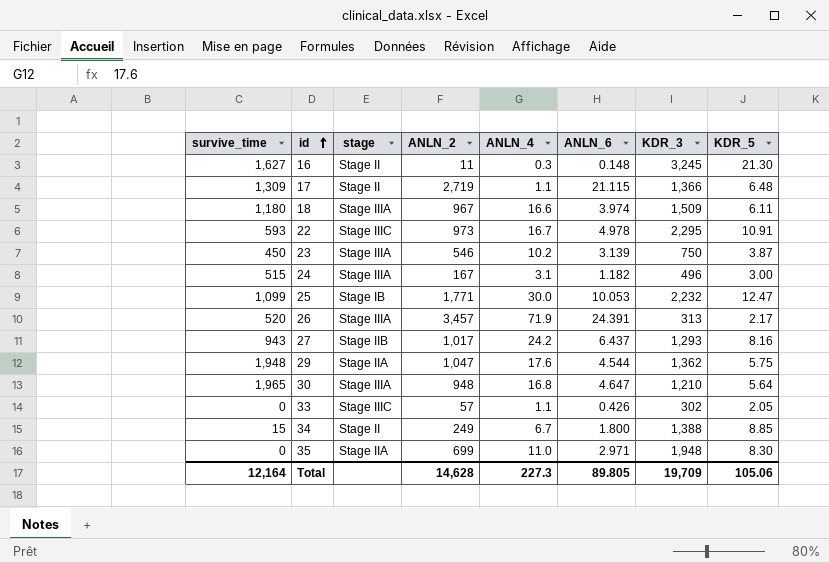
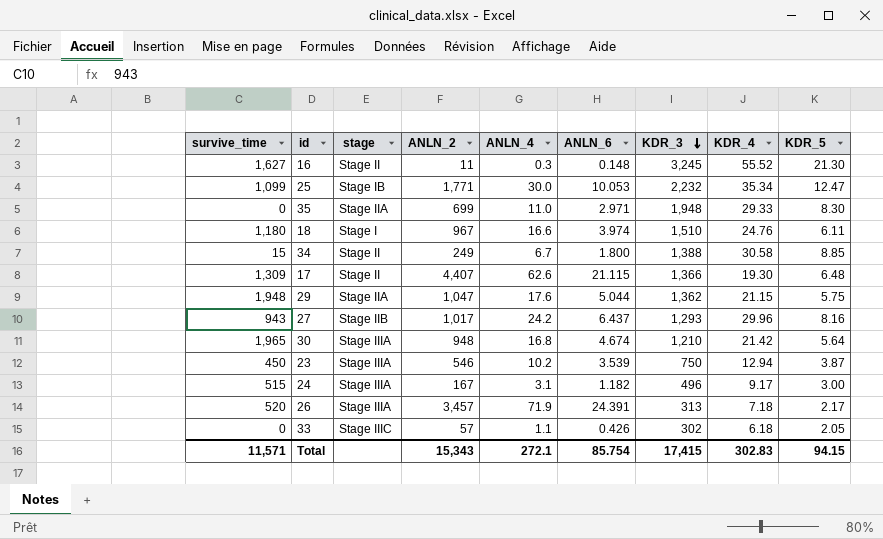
row order: id ascending -> KDR_3 descending
column KDR_4 | position: none -> 8
row 22: 593 | Stage IIIC | 973 | 16.7 | 4.978 | 2,295 | 10.91 -> none
18 | stage: Stage IIIA -> Stage I
18 | KDR_3: 1,509 -> 1,510
17 | ANLN_2: 2,719 -> 4,407
17 | ANLN_4: 1.1 -> 62.6
29 | ANLN_6: 4.544 -> 5.044
30 | ANLN_6: 4.647 -> 4.674
23 | ANLN_6: 3.139 -> 3.539
Total | survive_time: 12,164 -> 11,571
Total | ANLN_2: 14,628 -> 15,343
Total | ANLN_4: 227.3 -> 272.1
Total | ANLN_6: 89.805 -> 85.754
Total | KDR_3: 19,709 -> 17,415
Total | KDR_5: 105.06 -> 94.15

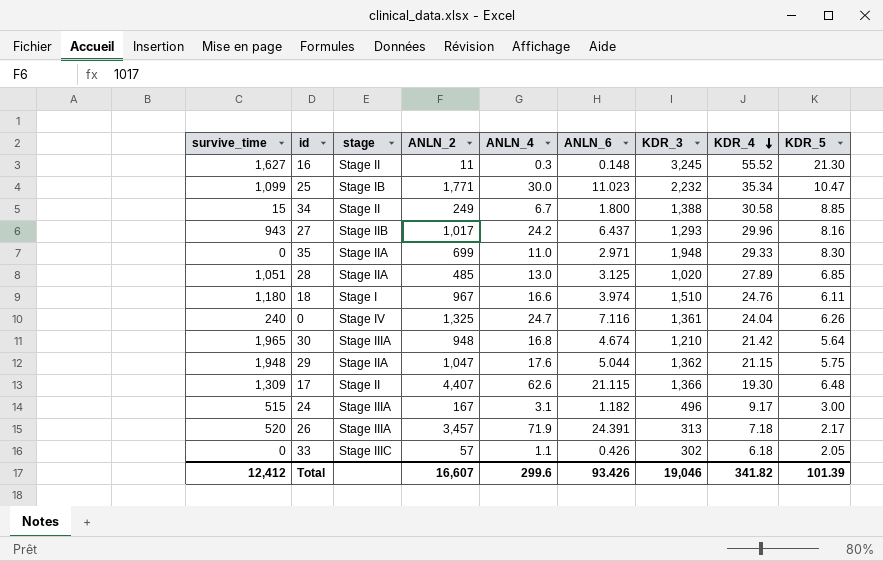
row order: KDR_3 descending -> KDR_4 descending
row 23: 450 | Stage IIIA | 546 | 10.2 | 3.539 | 750 | 12.94 | 3.87 -> none
25 | ANLN_6: 10.053 -> 11.023
25 | KDR_5: 12.47 -> 10.47
row 28: none -> 1,051 | Stage IIA | 485 | 13.0 | 3.125 | 1,020 | 27.89 | 6.85
row 0: none -> 240 | Stage IV | 1,325 | 24.7 | 7.116 | 1,361 | 24.04 | 6.26
Total | survive_time: 11,571 -> 12,412
Total | ANLN_2: 15,343 -> 16,607
Total | ANLN_4: 272.1 -> 299.6
Total | ANLN_6: 85.754 -> 93.426
Total | KDR_3: 17,415 -> 19,046
Total | KDR_4: 302.83 -> 341.82
Total | KDR_5: 94.15 -> 101.39

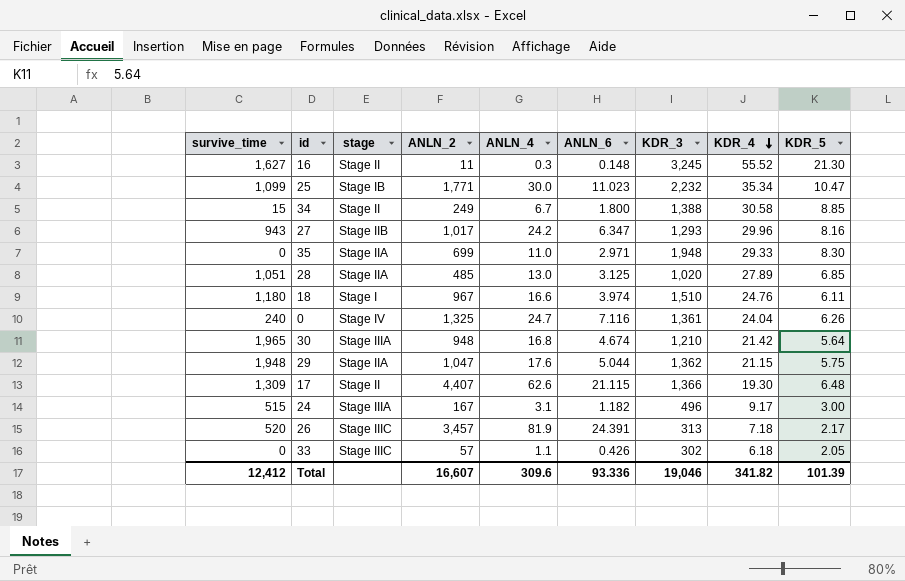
27 | ANLN_6: 6.437 -> 6.347
26 | stage: Stage IIIA -> Stage IIIC
26 | ANLN_4: 71.9 -> 81.9
Total | ANLN_4: 299.6 -> 309.6
Total | ANLN_6: 93.426 -> 93.336

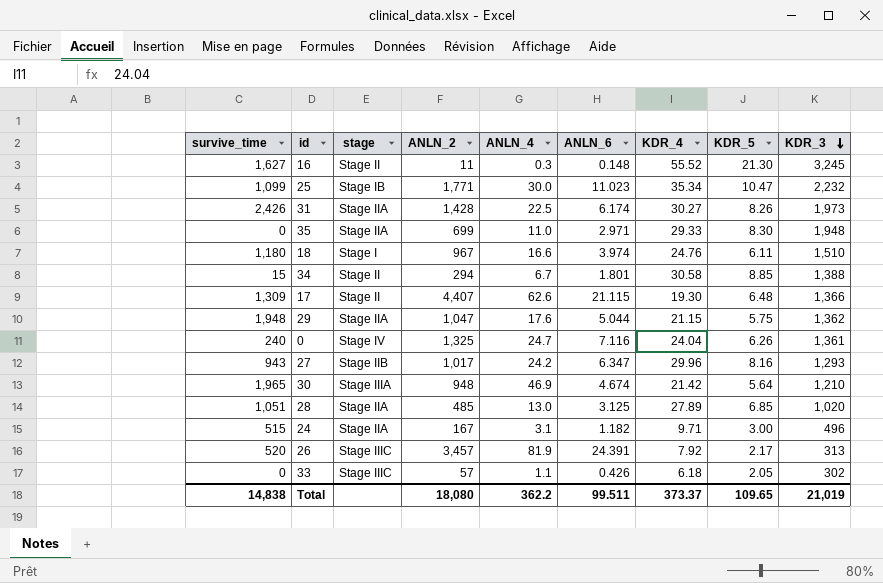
row order: KDR_4 descending -> KDR_3 descending
column KDR_3 | position: 7 -> 9
row 31: none -> 2,426 | Stage IIA | 1,428 | 22.5 | 6.174 | 30.27 | 8.26 | 1,973
34 | ANLN_2: 249 -> 294
34 | ANLN_6: 1.800 -> 1.801
30 | ANLN_4: 16.8 -> 46.9
24 | stage: Stage IIIA -> Stage IIA
24 | KDR_4: 9.17 -> 9.71
26 | KDR_4: 7.18 -> 7.92
Total | survive_time: 12,412 -> 14,838
Total | ANLN_2: 16,607 -> 18,080
Total | ANLN_4: 309.6 -> 362.2
Total | ANLN_6: 93.336 -> 99.511
Total | KDR_4: 341.82 -> 373.37
Total | KDR_5: 101.39 -> 109.65
Total | KDR_3: 19,046 -> 21,019

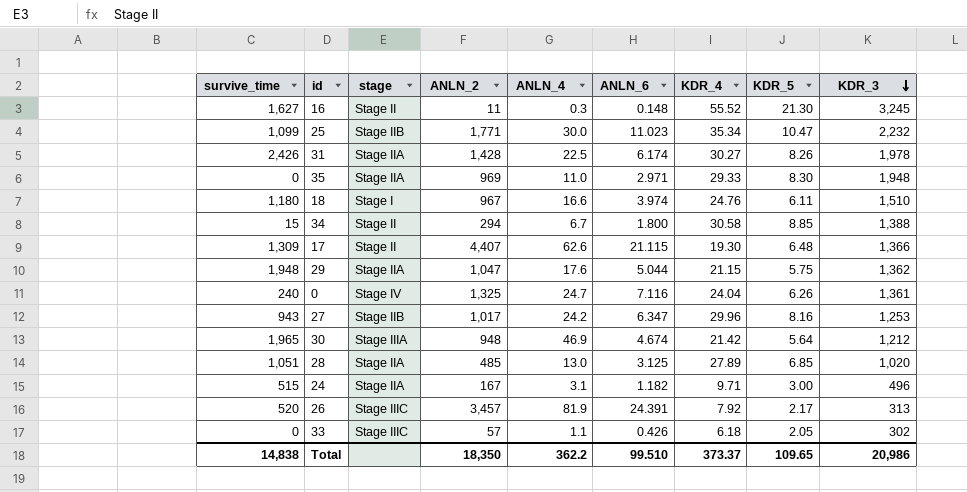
25 | stage: Stage IB -> Stage IIB
31 | KDR_3: 1,973 -> 1,978
35 | ANLN_2: 699 -> 969
34 | ANLN_6: 1.801 -> 1.800
27 | KDR_3: 1,293 -> 1,253
30 | KDR_3: 1,210 -> 1,212
Total | ANLN_2: 18,080 -> 18,350
Total | ANLN_6: 99.511 -> 99.510
Total | KDR_3: 21,019 -> 20,986

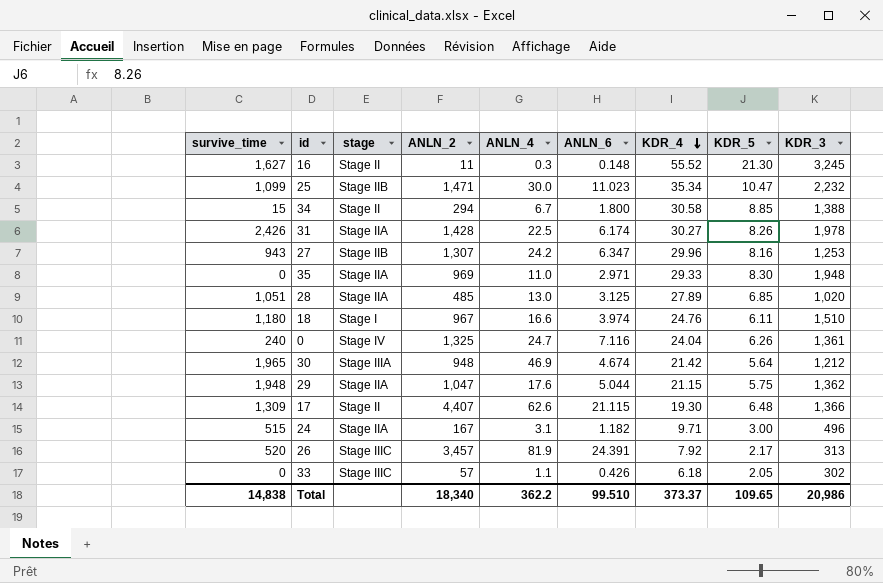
row order: KDR_3 descending -> KDR_4 descending
25 | ANLN_2: 1,771 -> 1,471
27 | ANLN_2: 1,017 -> 1,307
Total | ANLN_2: 18,350 -> 18,340

